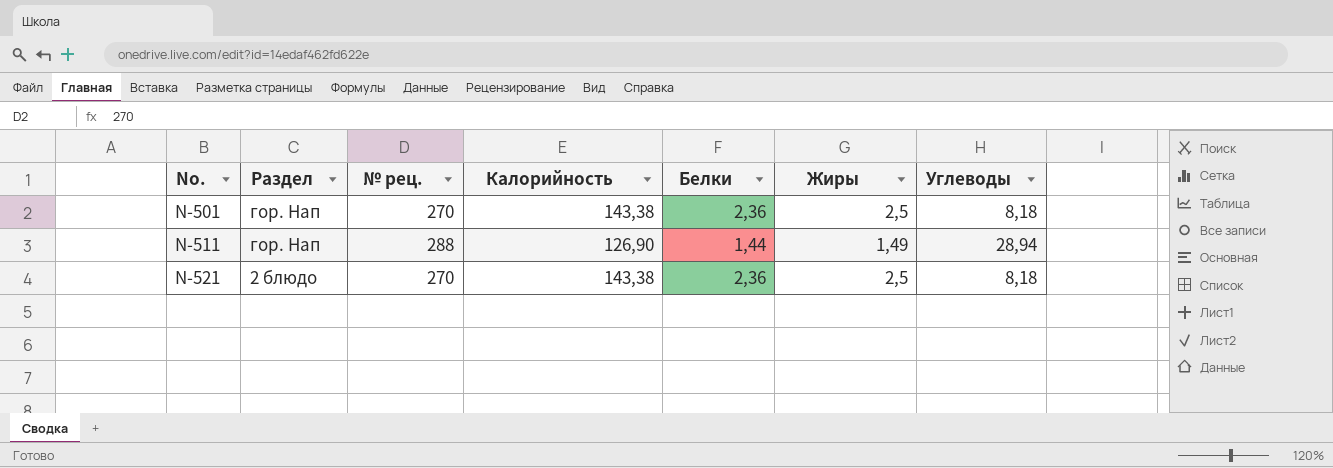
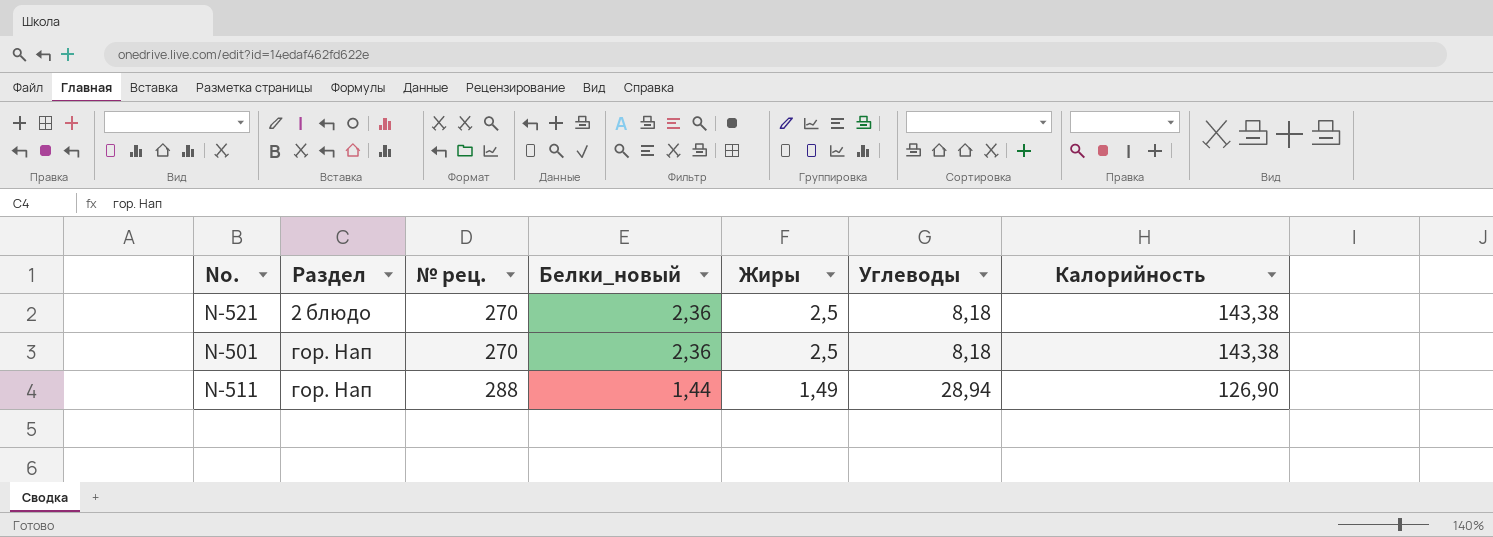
row order: No. ascending -> Раздел ascending
column name: Белки -> Белки_новый
column Калорийность | position: 4 -> 7

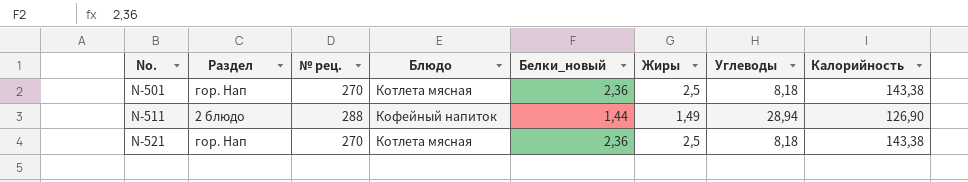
row order: Раздел ascending -> No. ascending
column Блюдо | position: none -> 4
N-511 | Раздел: гор. Нап -> 2 блюдо
N-521 | Раздел: 2 блюдо -> гор. Нап

